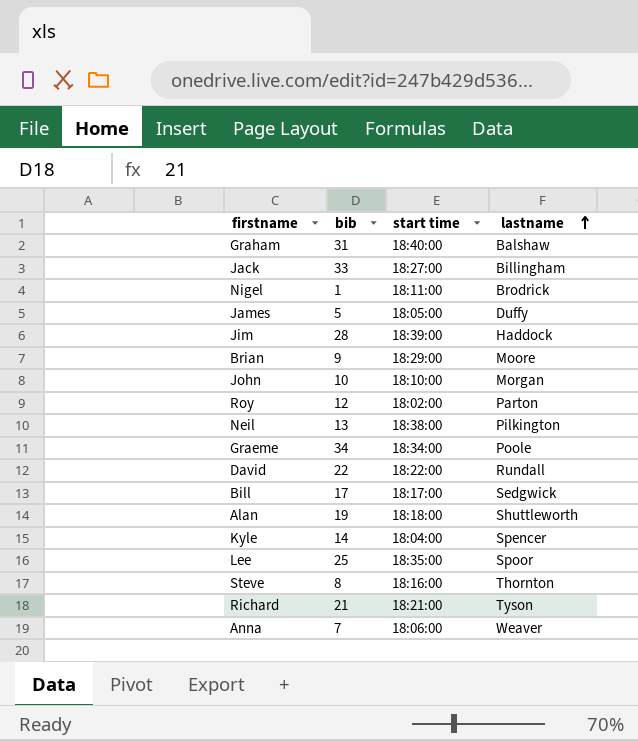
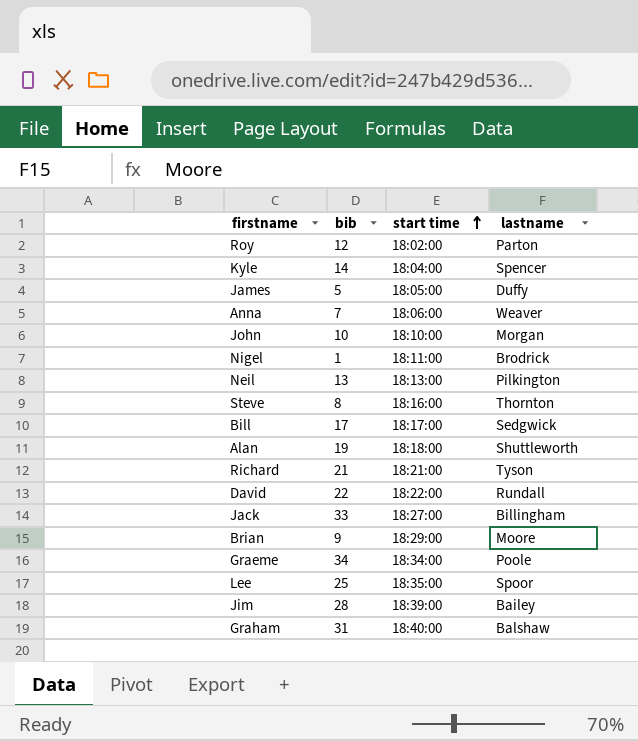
row order: lastname ascending -> start time ascending
Neil | start time: 18:38:00 -> 18:13:00
Jim | lastname: Haddock -> Bailey

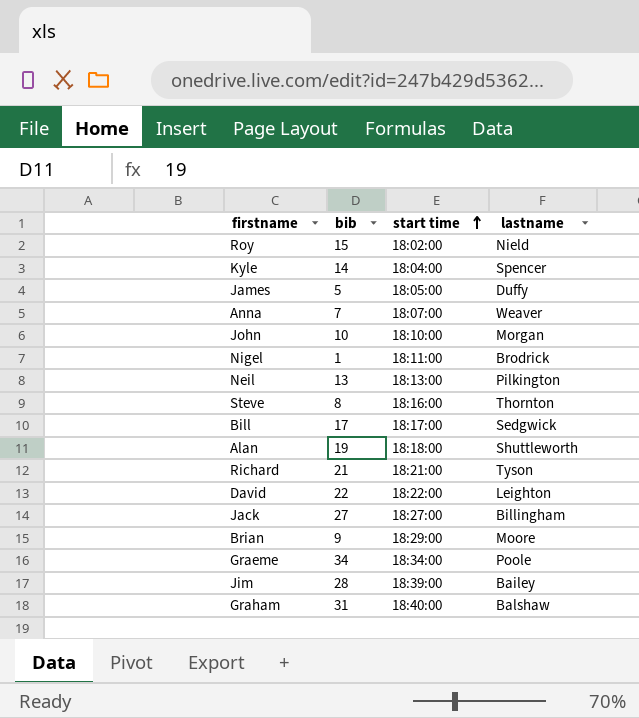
row Lee: 25 | 18:35:00 | Spoor -> none
Roy | bib: 12 -> 15
Roy | lastname: Parton -> Nield
Anna | start time: 18:06:00 -> 18:07:00
David | lastname: Rundall -> Leighton
Jack | bib: 33 -> 27

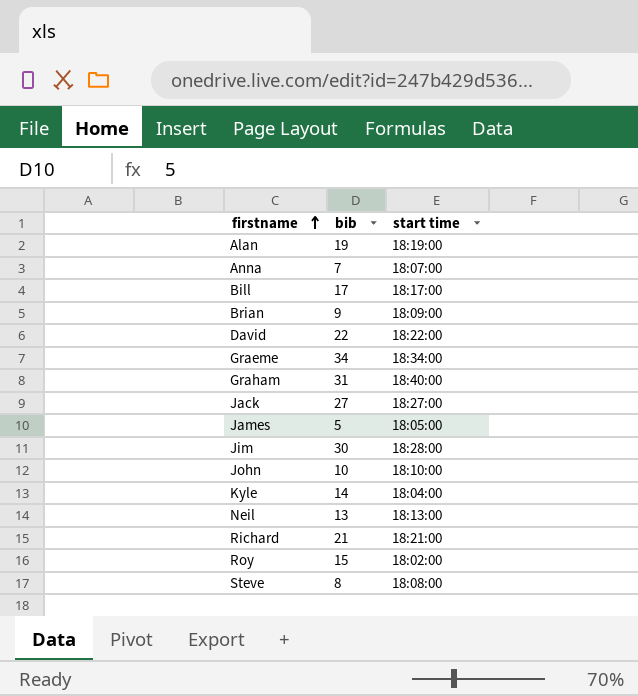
row order: start time ascending -> firstname ascending
column lastname | position: 4 -> none
row Nigel: 1 | 18:11:00 | Brodrick -> none
Alan | start time: 18:18:00 -> 18:19:00
Brian | start time: 18:29:00 -> 18:09:00
Jim | bib: 28 -> 30
Jim | start time: 18:39:00 -> 18:28:00
Steve | start time: 18:16:00 -> 18:08:00

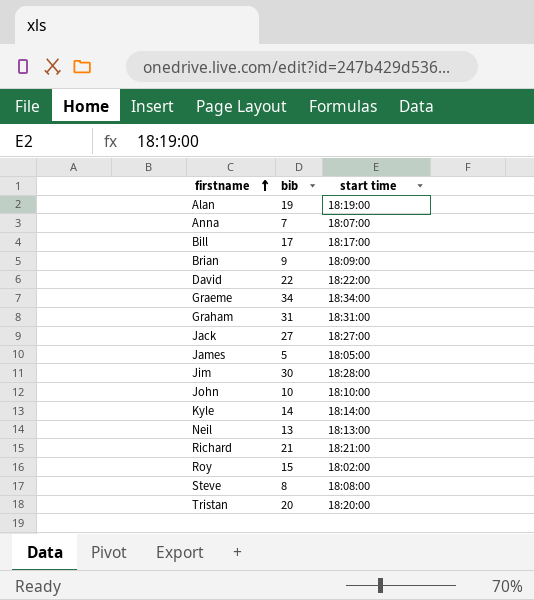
Graham | start time: 18:40:00 -> 18:31:00
Kyle | start time: 18:04:00 -> 18:14:00
row Tristan: none -> 20 | 18:20:00

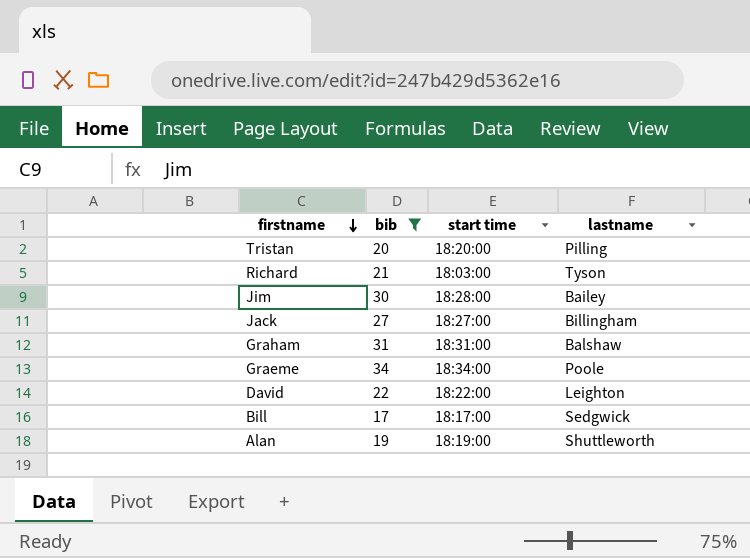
filter: none -> bib >= 17
row order: firstname ascending -> firstname descending
column lastname | position: none -> 4
Richard | start time: 18:21:00 -> 18:03:00

